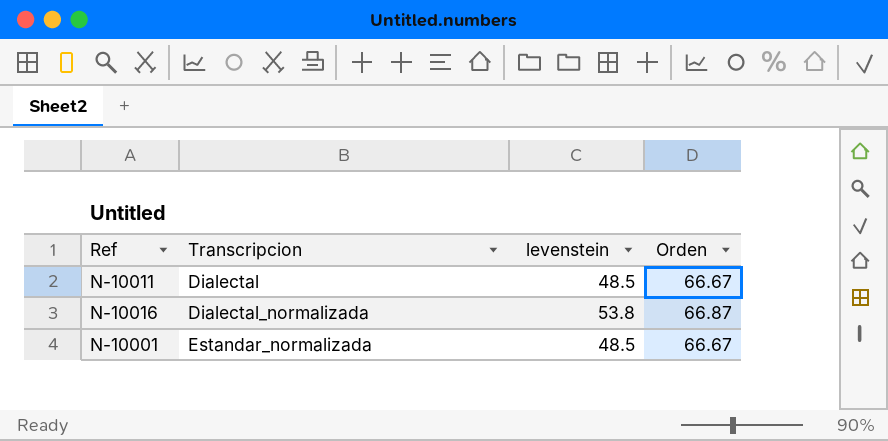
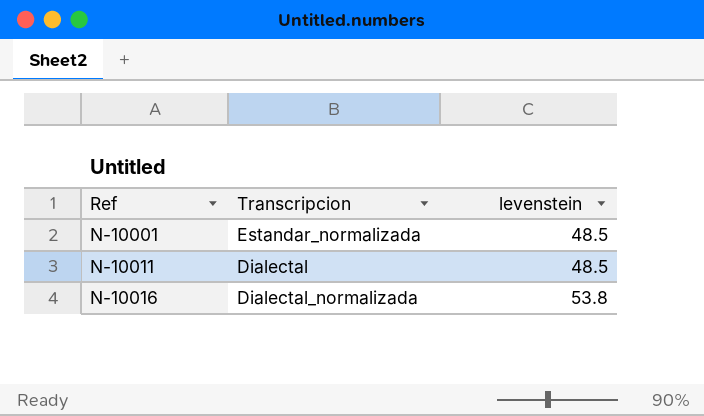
row order: Transcripcion ascending -> Ref ascending
column Orden | position: 4 -> none

